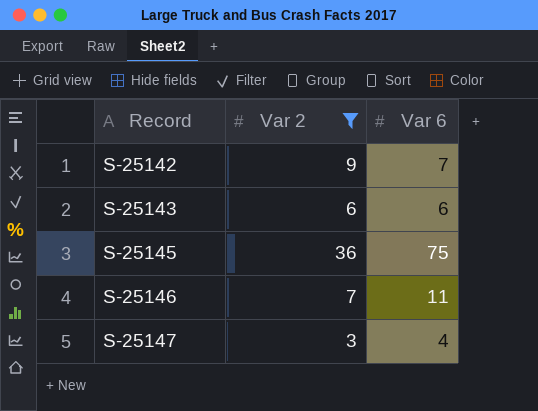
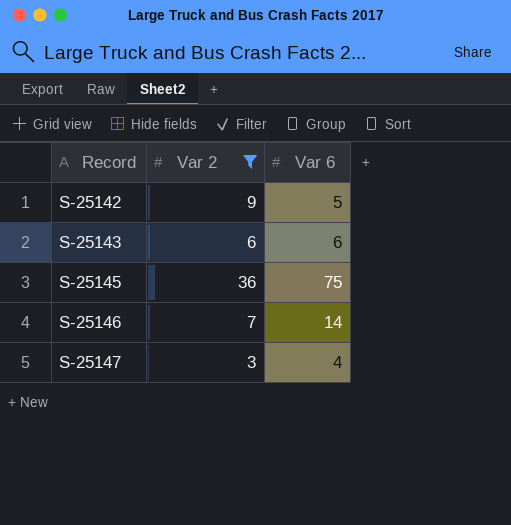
S-25142 | Var 6: 7 -> 5
S-25146 | Var 6: 11 -> 14

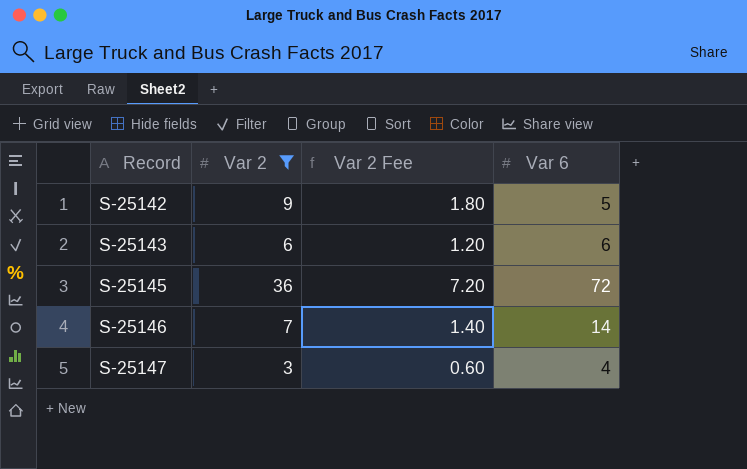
column Var 2 Fee | formula: none -> [Var 2] * 0.2
S-25145 | Var 6: 75 -> 72

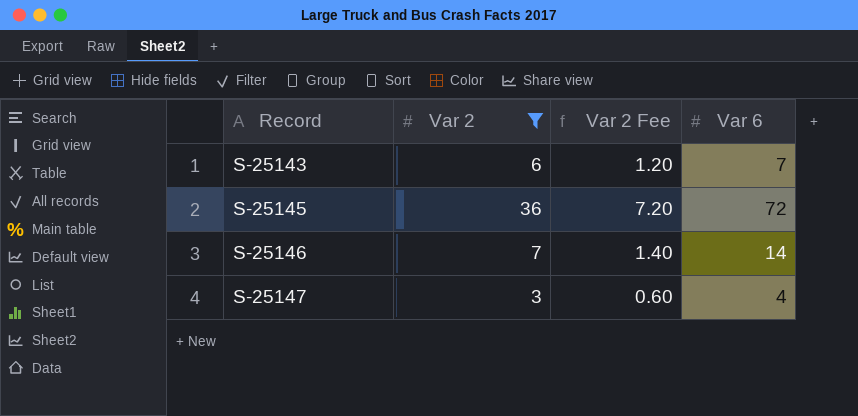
row S-25142: 9 | 1.80 | 5 -> none
S-25143 | Var 6: 6 -> 7

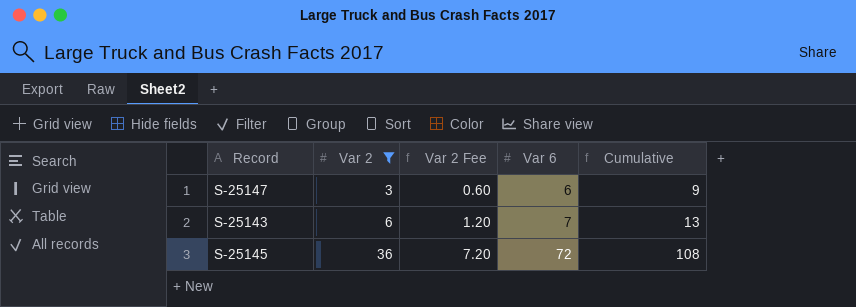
row order: Record ascending -> Var 2 ascending
column Cumulative | formula: none -> [Var 2] + [Var 6]
row S-25146: 7 | 1.40 | 14 -> none
S-25147 | Var 6: 4 -> 6

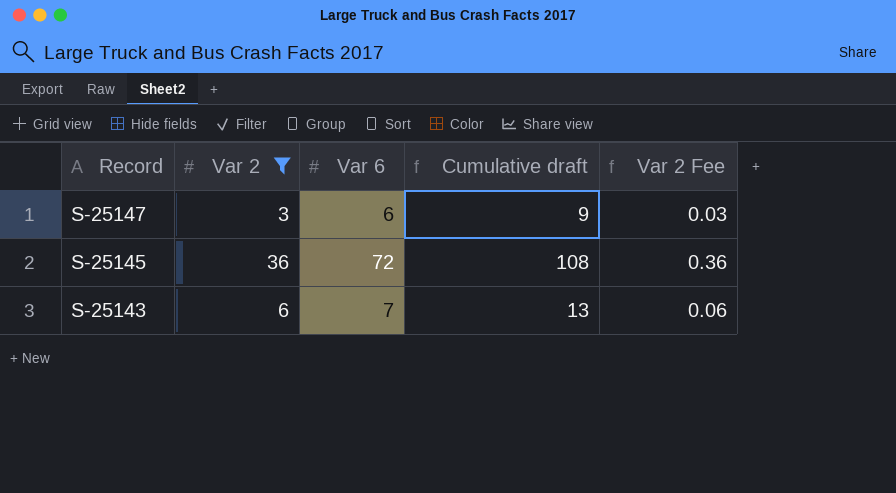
row order: Var 2 ascending -> Record descending
column name: Cumulative -> Cumulative draft
column Var 2 Fee | formula: [Var 2] * 0.2 -> [Var 2] * 0.01
column Var 2 Fee | position: 3 -> 5

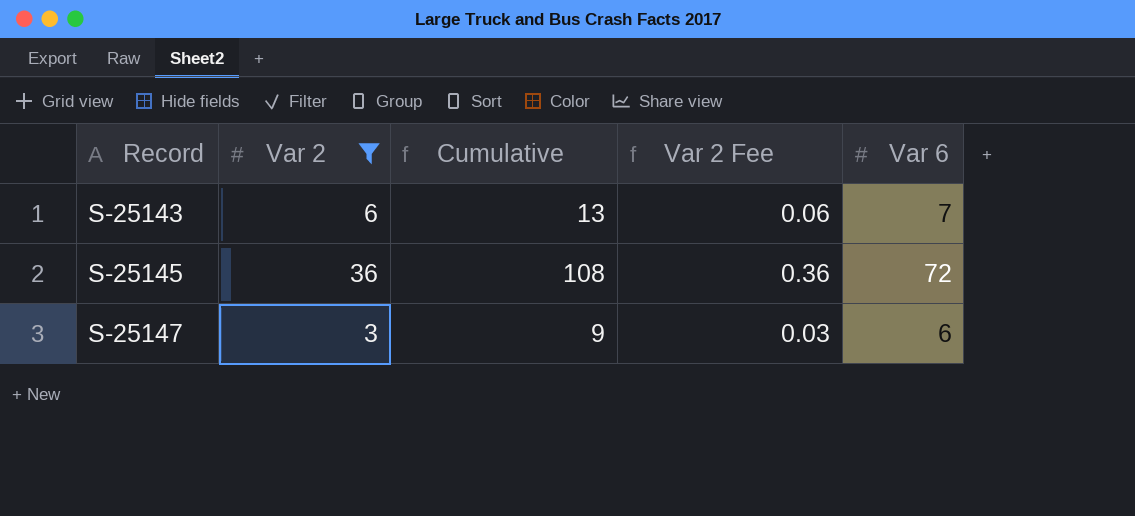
row order: Record descending -> Record ascending
column name: Cumulative draft -> Cumulative
column Var 6 | position: 3 -> 5

